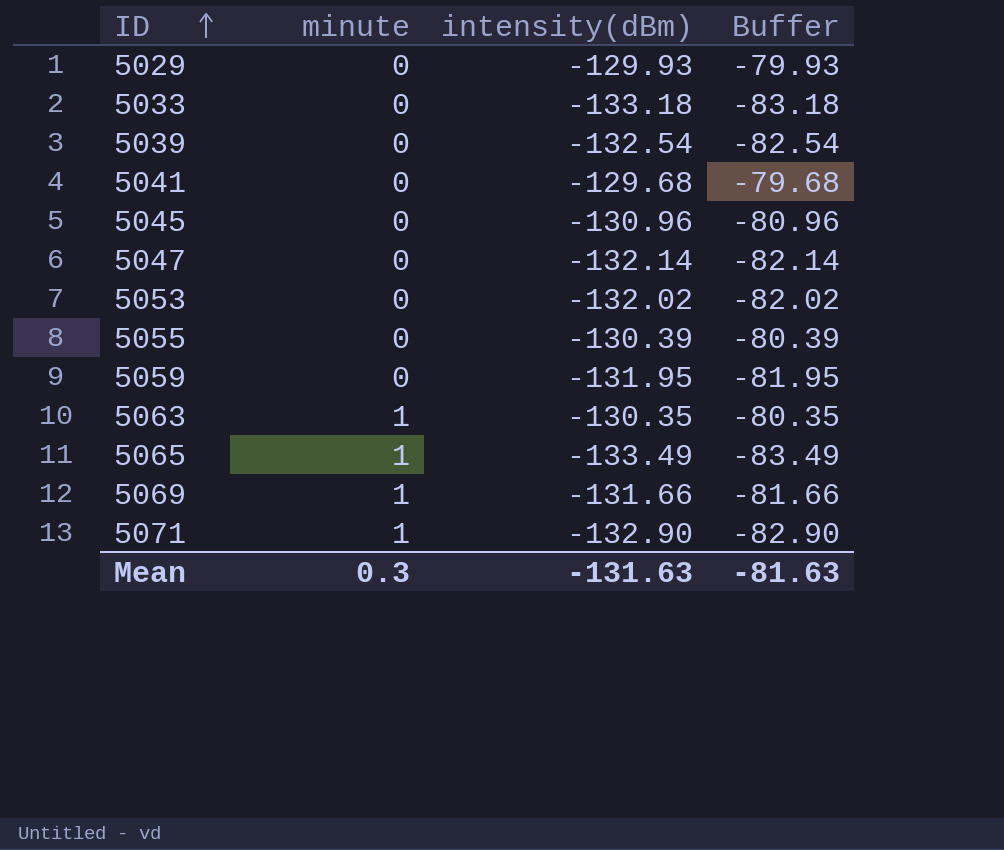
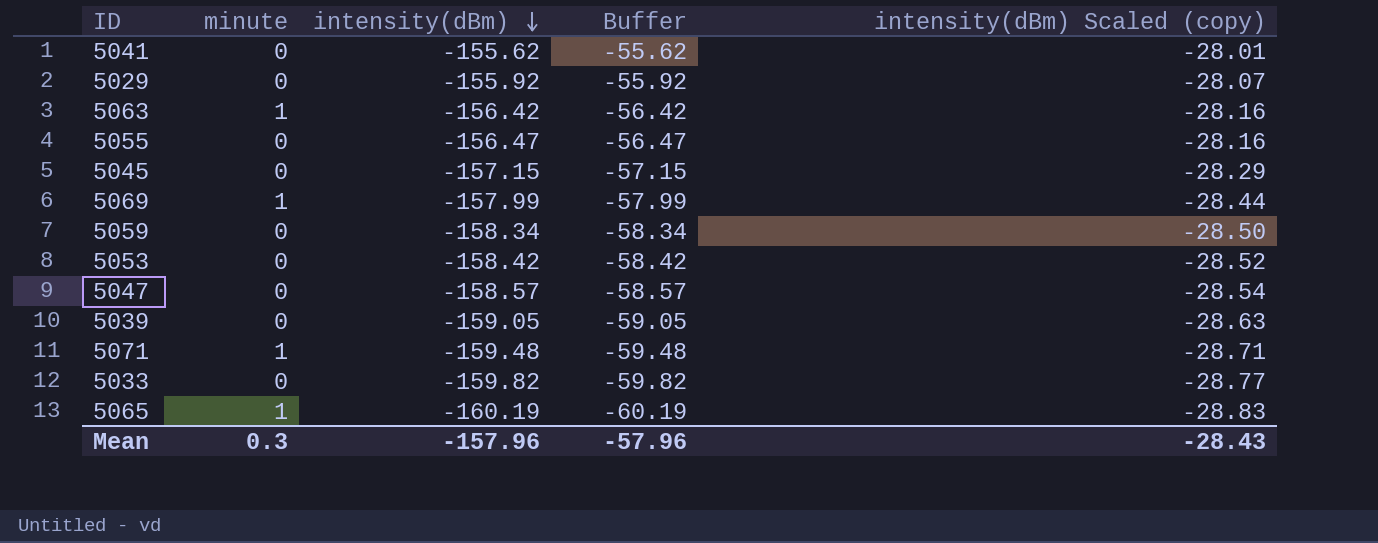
row order: ID ascending -> intensity(dBm) descending
column Buffer | formula: [intensity(dBm)] + 50 -> [intensity(dBm)] + 100
column intensity(dBm) Scaled (copy) | formula: none -> [intensity(dBm)] * 0.18
5041 | intensity(dBm): -129.68 -> -155.62
5029 | intensity(dBm): -129.93 -> -155.92
5063 | intensity(dBm): -130.35 -> -156.42
5055 | intensity(dBm): -130.39 -> -156.47
5045 | intensity(dBm): -130.96 -> -157.15
5069 | intensity(dBm): -131.66 -> -157.99
5059 | intensity(dBm): -131.95 -> -158.34
5053 | intensity(dBm): -132.02 -> -158.42
5047 | intensity(dBm): -132.14 -> -158.57
5039 | intensity(dBm): -132.54 -> -159.05
5071 | intensity(dBm): -132.90 -> -159.48
5033 | intensity(dBm): -133.18 -> -159.82
5065 | intensity(dBm): -133.49 -> -160.19
Mean | intensity(dBm): -131.63 -> -157.96
Mean | Buffer: -81.63 -> -57.96

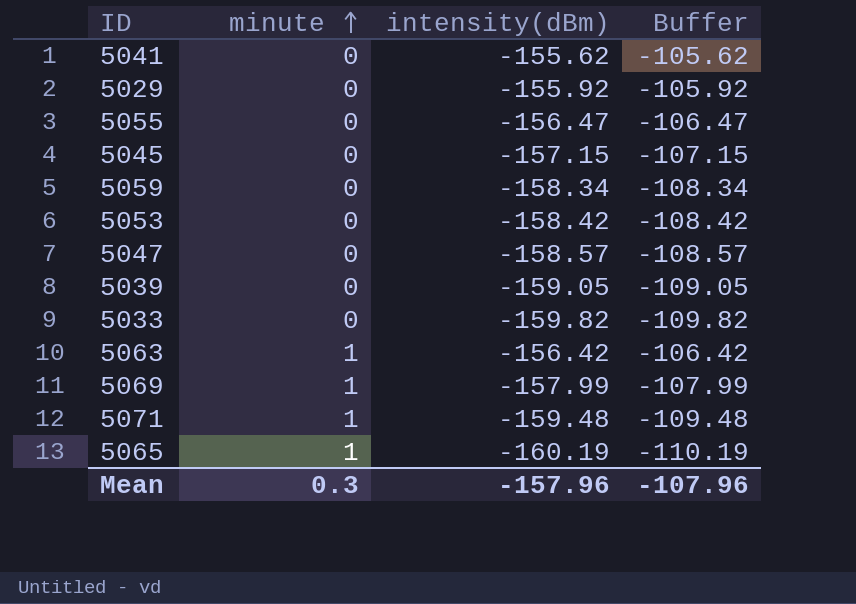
row order: intensity(dBm) descending -> minute ascending
column intensity(dBm) Scaled (copy) | formula: [intensity(dBm)] * 0.18 -> none
column Buffer | formula: [intensity(dBm)] + 100 -> [intensity(dBm)] + 50
Mean | Buffer: -57.96 -> -107.96

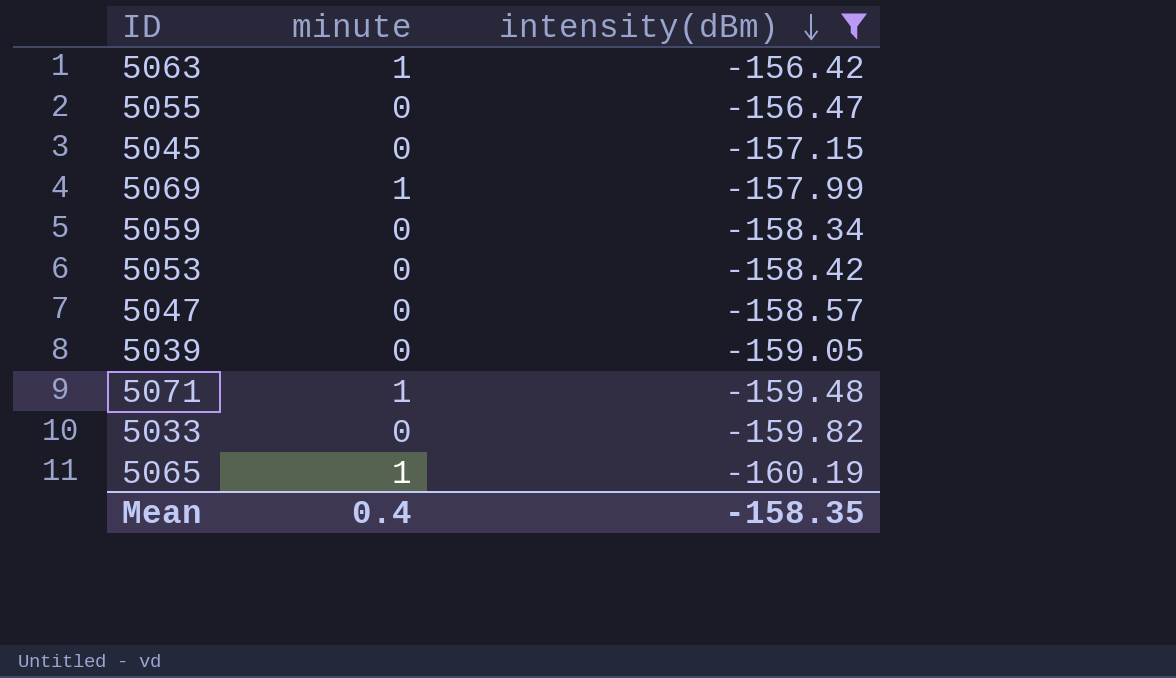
filter: none -> intensity(dBm) <= -156.42
row order: minute ascending -> intensity(dBm) descending
column Buffer | formula: [intensity(dBm)] + 50 -> none
Mean | minute: 0.3 -> 0.4
Mean | intensity(dBm): -157.96 -> -158.35

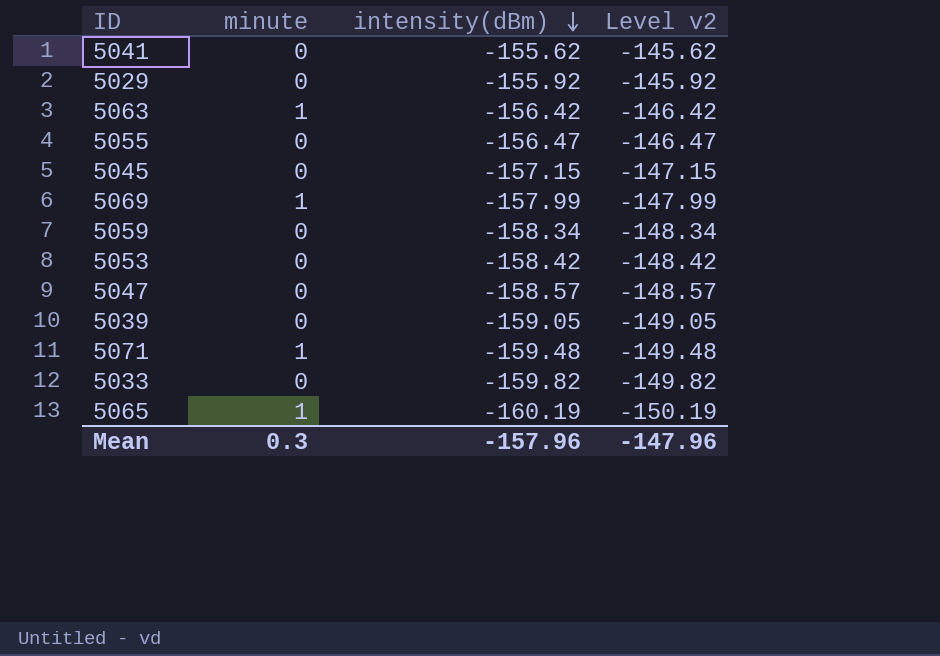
filter: intensity(dBm) <= -156.42 -> none
column Level v2 | formula: none -> [intensity(dBm)] + 10
Mean | minute: 0.4 -> 0.3
Mean | intensity(dBm): -158.35 -> -157.96

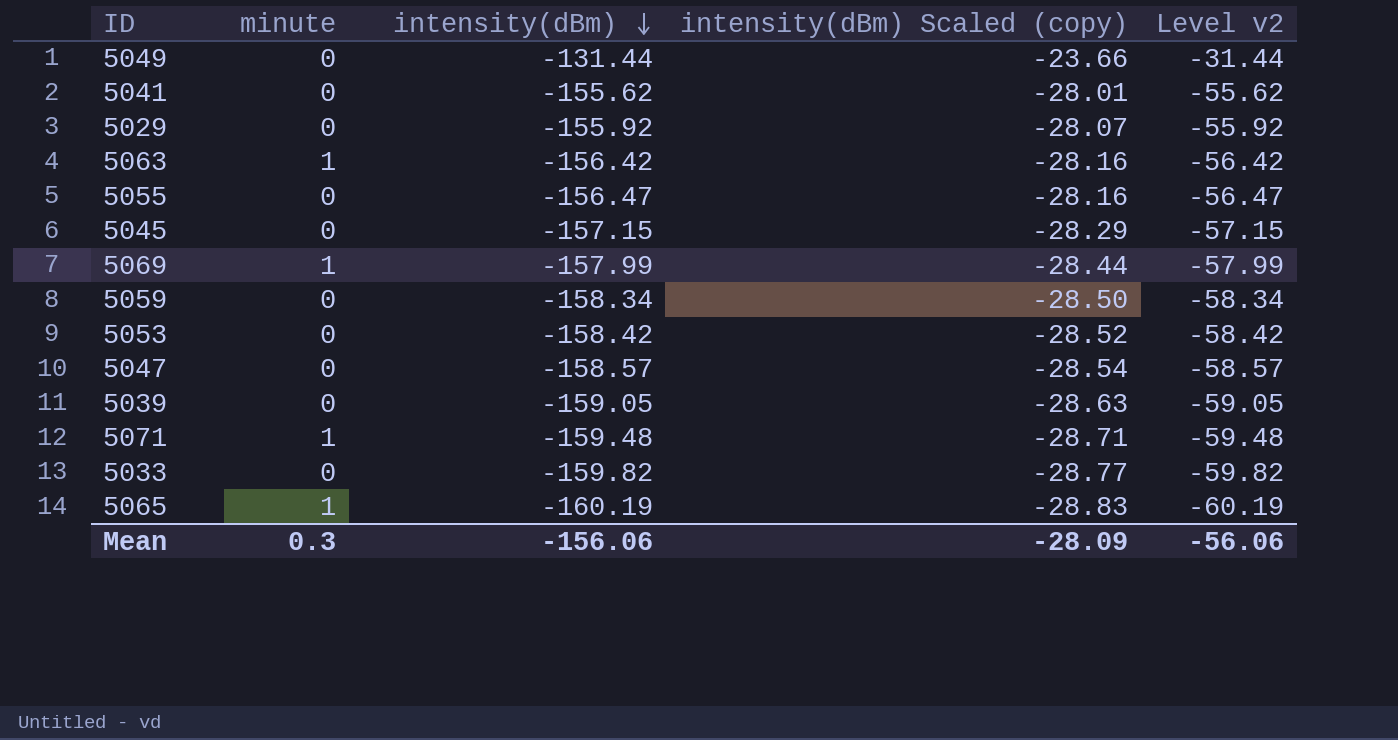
column intensity(dBm) Scaled (copy) | formula: none -> [intensity(dBm)] * 0.18
column Level v2 | formula: [intensity(dBm)] + 10 -> [intensity(dBm)] + 100
row 5049: none -> 0 | -131.44 | -23.66 | -31.44
Mean | intensity(dBm): -157.96 -> -156.06
Mean | Level v2: -147.96 -> -56.06

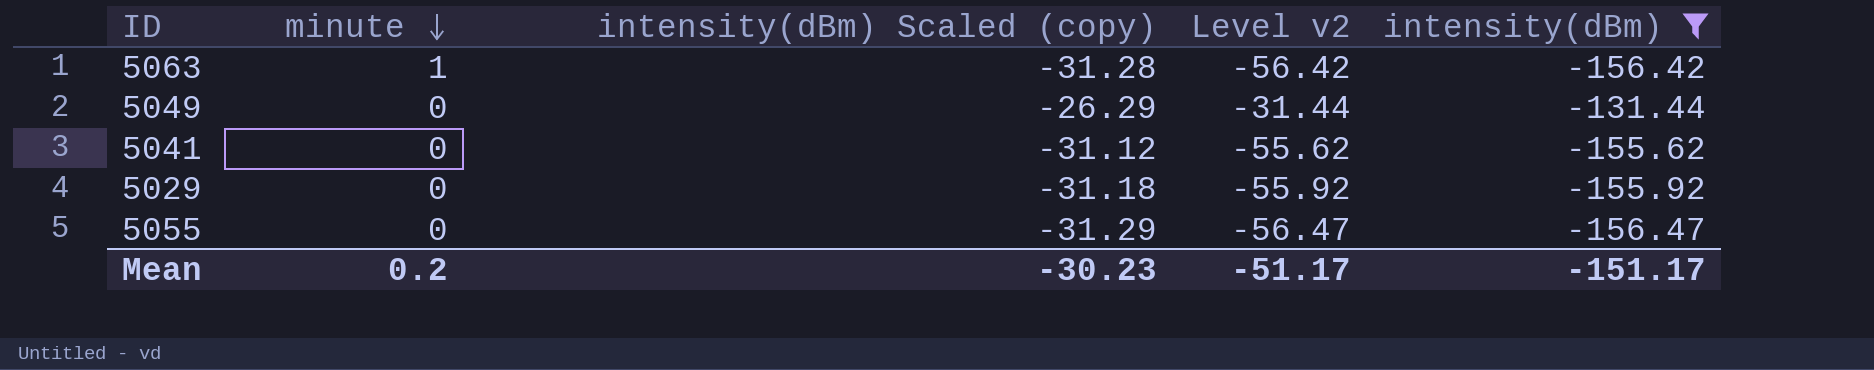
filter: none -> intensity(dBm) >= -156.47
row order: intensity(dBm) descending -> minute descending
column intensity(dBm) Scaled (copy) | formula: [intensity(dBm)] * 0.18 -> [intensity(dBm)] * 0.2
column intensity(dBm) | position: 3 -> 5
Mean | minute: 0.3 -> 0.2
Mean | intensity(dBm) Scaled (copy): -28.09 -> -30.23
Mean | Level v2: -56.06 -> -51.17
Mean | intensity(dBm): -156.06 -> -151.17

